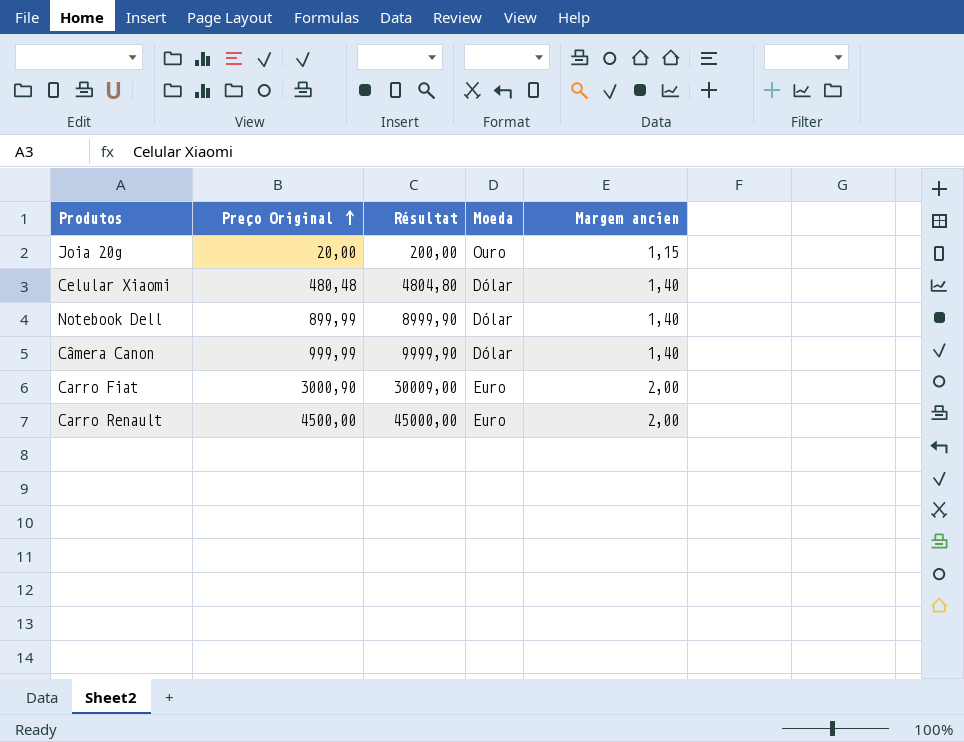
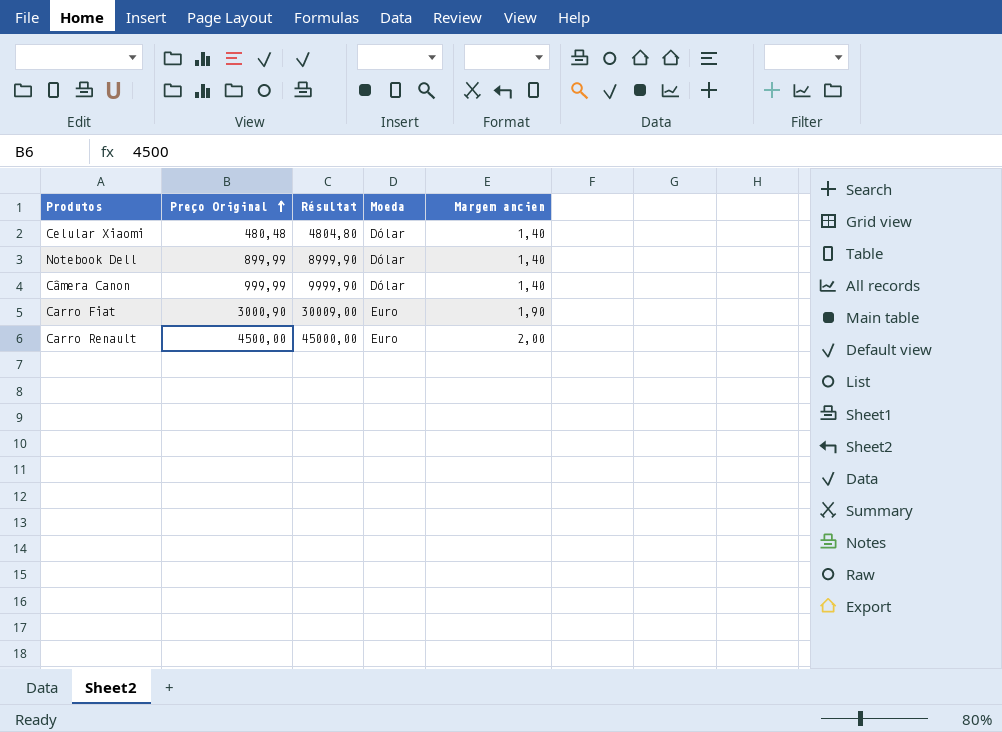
row Joia 20g: 20,00 | 200,00 | Ouro | 1,15 -> none
Carro Fiat | Margem ancien: 2,00 -> 1,90

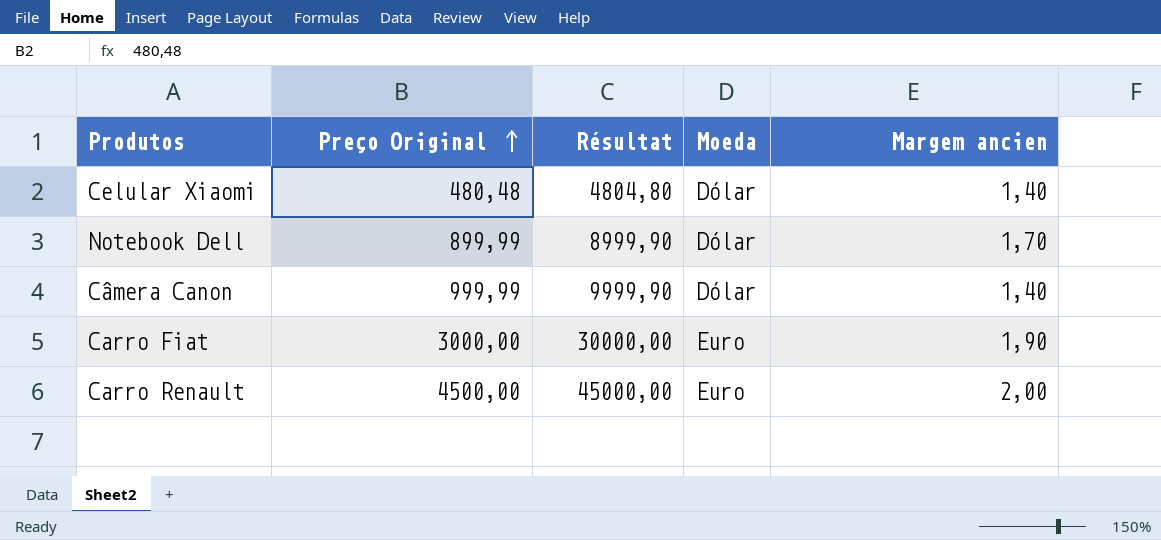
Notebook Dell | Margem ancien: 1,40 -> 1,70
Carro Fiat | Preço Original: 3000,90 -> 3000,00
Carro Fiat | Résultat: 30009,00 -> 30000,00

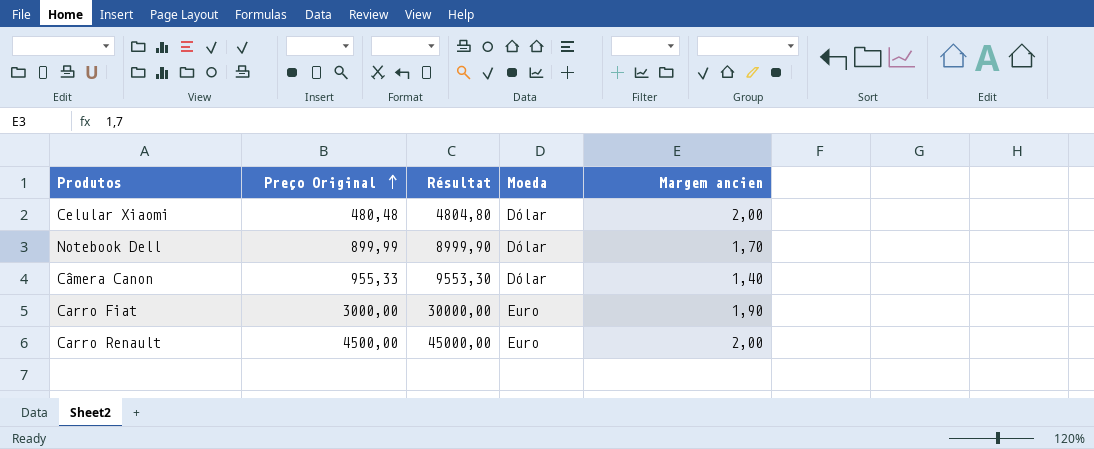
Celular Xiaomi | Margem ancien: 1,40 -> 2,00
Câmera Canon | Preço Original: 999,99 -> 955,33
Câmera Canon | Résultat: 9999,90 -> 9553,30

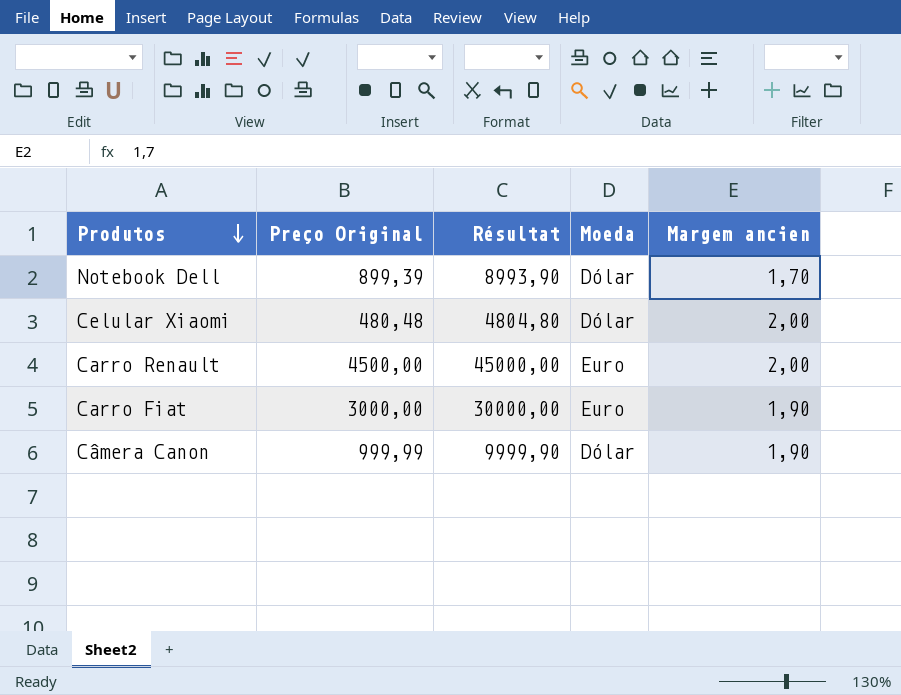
row order: Preço Original ascending -> Produtos descending
Notebook Dell | Preço Original: 899,99 -> 899,39
Notebook Dell | Résultat: 8999,90 -> 8993,90
Câmera Canon | Preço Original: 955,33 -> 999,99
Câmera Canon | Résultat: 9553,30 -> 9999,90
Câmera Canon | Margem ancien: 1,40 -> 1,90

